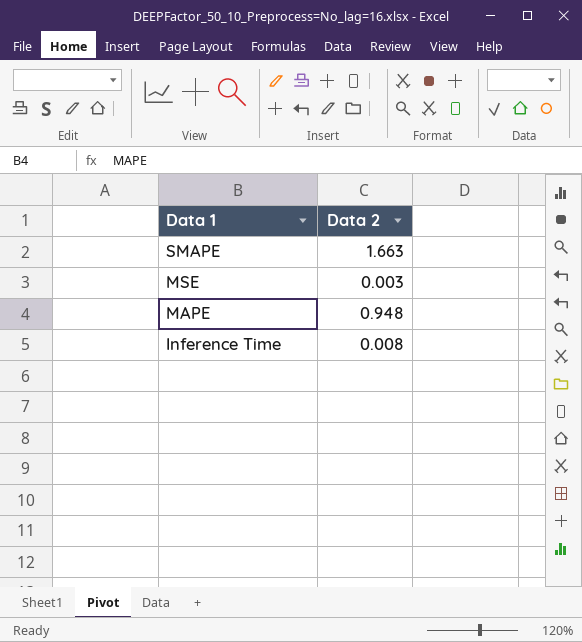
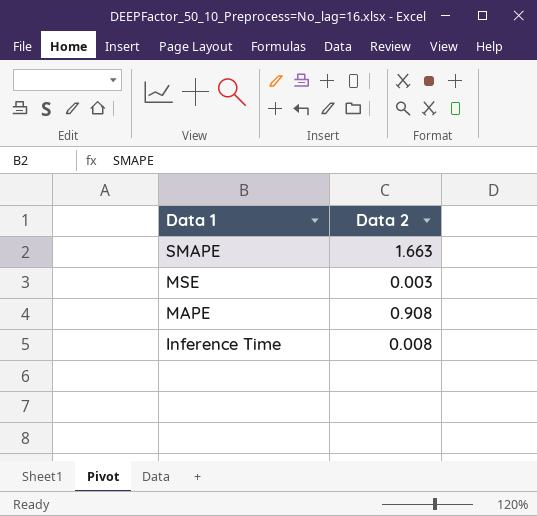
MAPE | Data 2: 0.948 -> 0.908

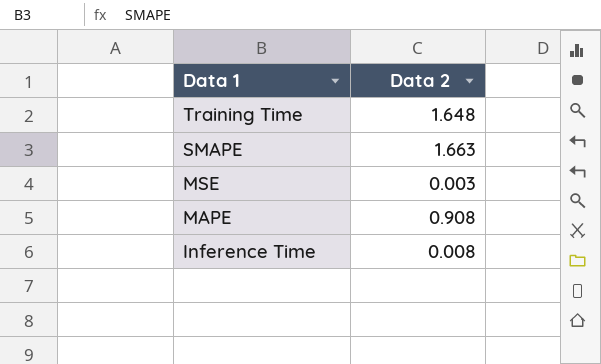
row Training Time: none -> 1.648

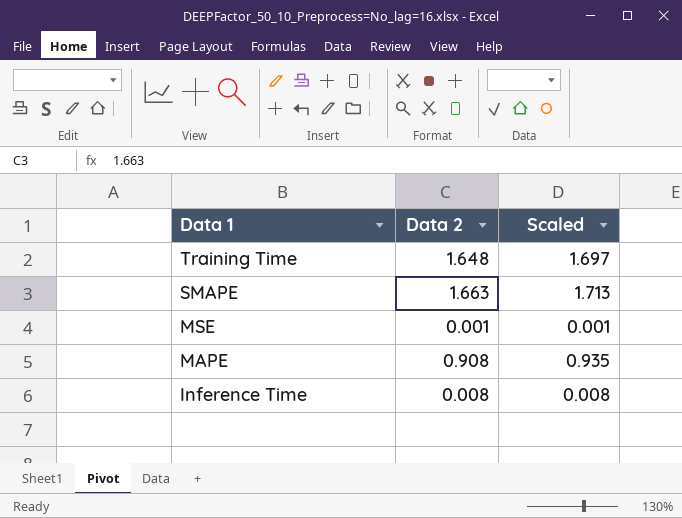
column Scaled | formula: none -> [Data 2] * 1.03
MSE | Data 2: 0.003 -> 0.001

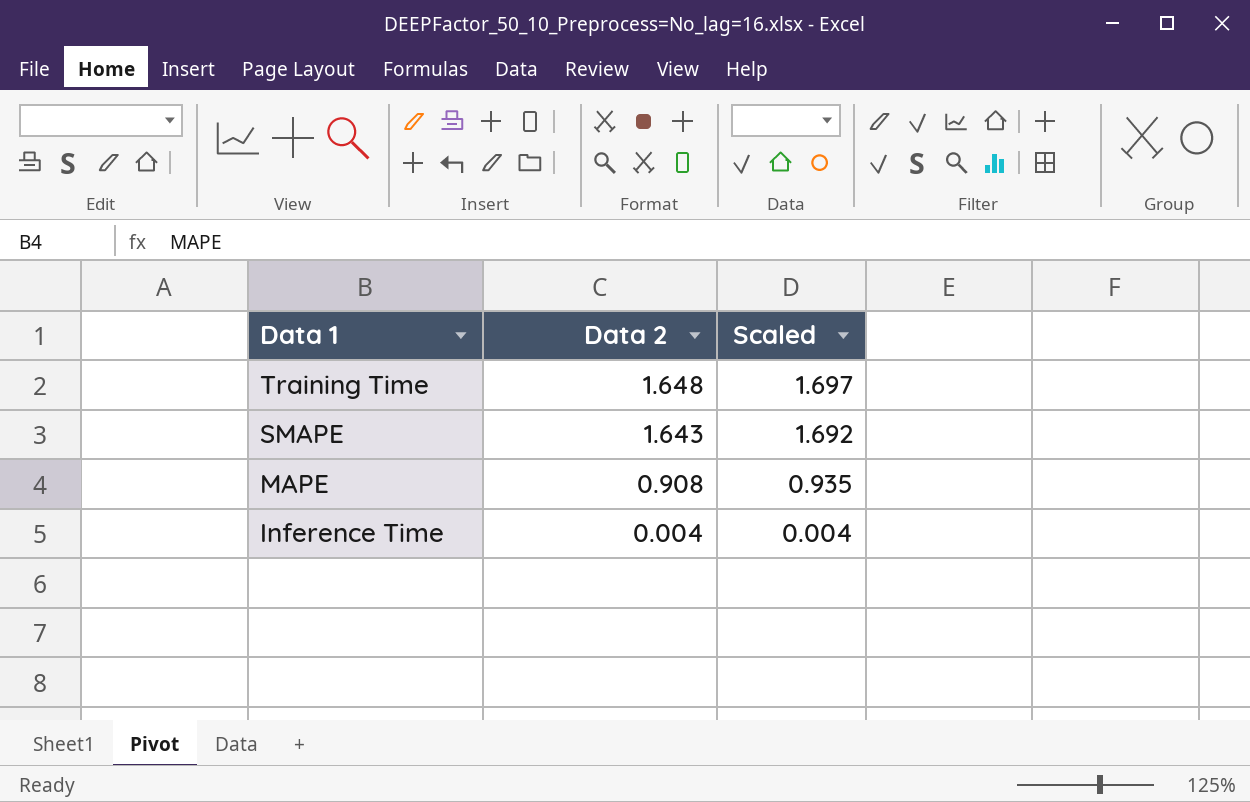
row MSE: 0.001 | 0.001 -> none
SMAPE | Data 2: 1.663 -> 1.643
SMAPE | Scaled: 1.713 -> 1.692
Inference Time | Data 2: 0.008 -> 0.004
Inference Time | Scaled: 0.008 -> 0.004

